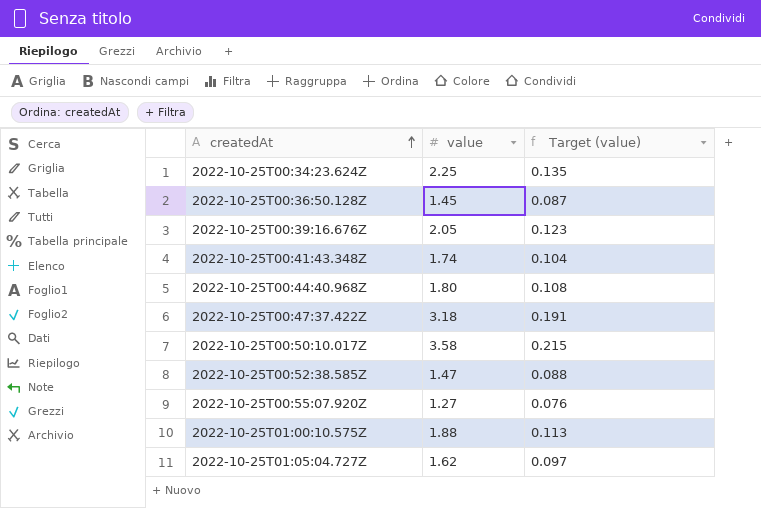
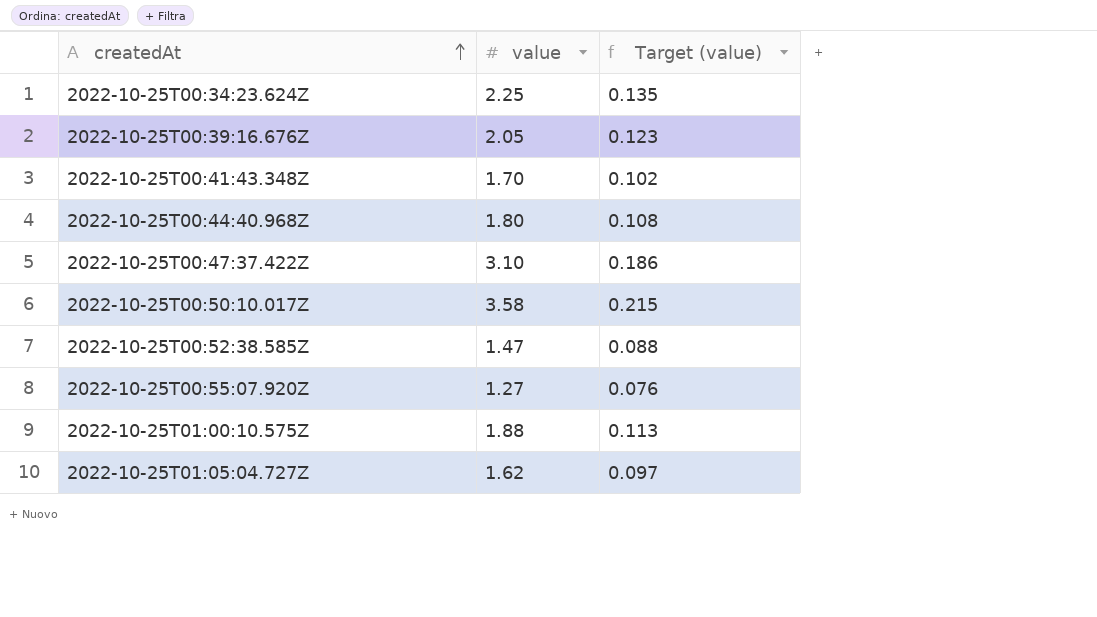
row 2022-10-25T00:36:50.128Z: 1.45 | 0.087 -> none
2022-10-25T00:41:43.348Z | value: 1.74 -> 1.70
2022-10-25T00:41:43.348Z | Target (value): 0.104 -> 0.102
2022-10-25T00:47:37.422Z | value: 3.18 -> 3.10
2022-10-25T00:47:37.422Z | Target (value): 0.191 -> 0.186

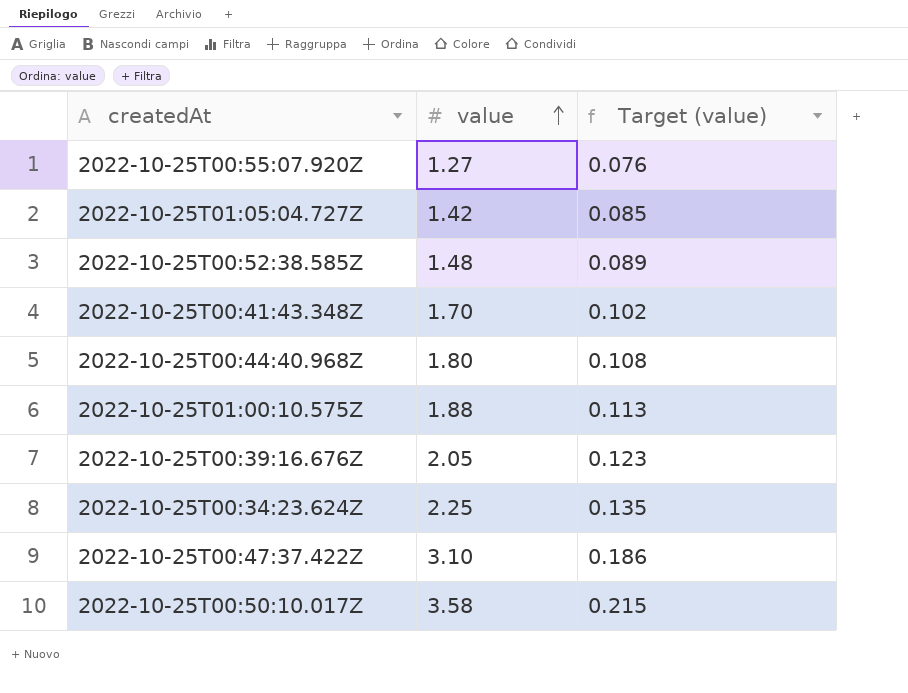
row order: createdAt ascending -> value ascending
2022-10-25T01:05:04.727Z | value: 1.62 -> 1.42
2022-10-25T01:05:04.727Z | Target (value): 0.097 -> 0.085
2022-10-25T00:52:38.585Z | value: 1.47 -> 1.48
2022-10-25T00:52:38.585Z | Target (value): 0.088 -> 0.089

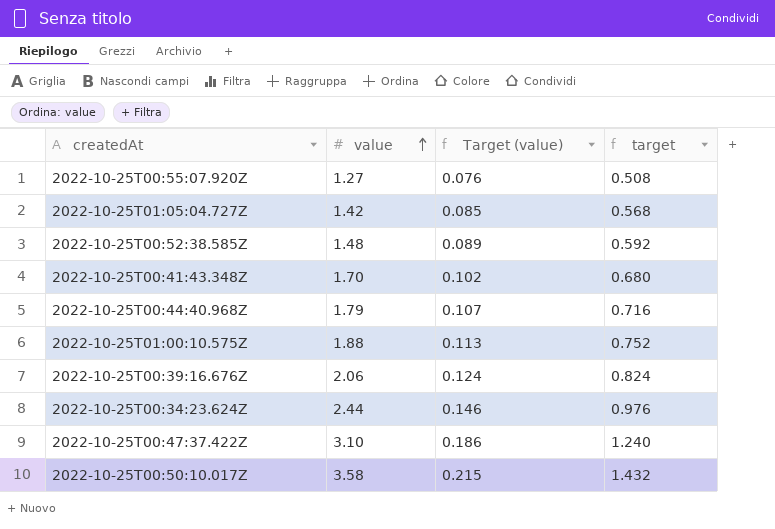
column target | formula: none -> [value] * 0.4
2022-10-25T00:44:40.968Z | value: 1.80 -> 1.79
2022-10-25T00:44:40.968Z | Target (value): 0.108 -> 0.107
2022-10-25T00:39:16.676Z | value: 2.05 -> 2.06
2022-10-25T00:39:16.676Z | Target (value): 0.123 -> 0.124
2022-10-25T00:34:23.624Z | value: 2.25 -> 2.44
2022-10-25T00:34:23.624Z | Target (value): 0.135 -> 0.146

